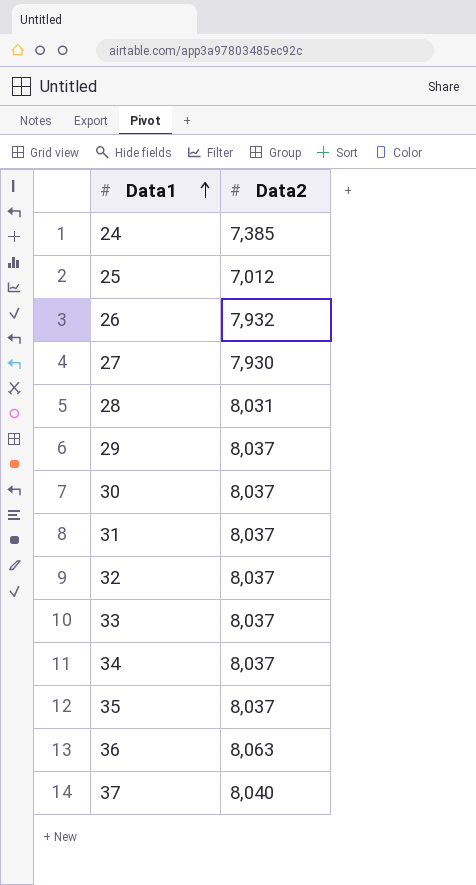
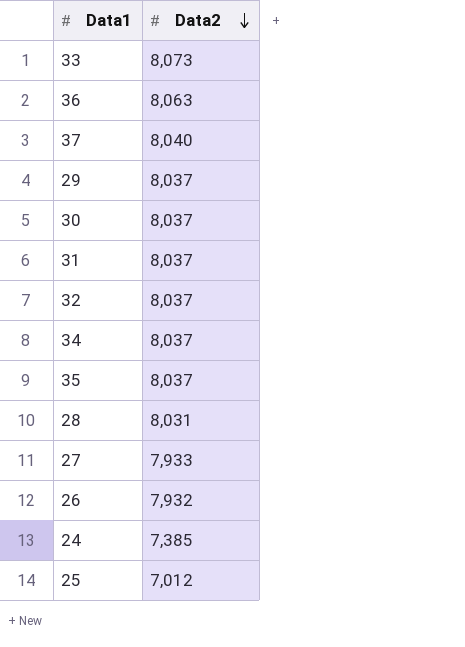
row order: Data1 ascending -> Data2 descending
33 | Data2: 8,037 -> 8,073
27 | Data2: 7,930 -> 7,933

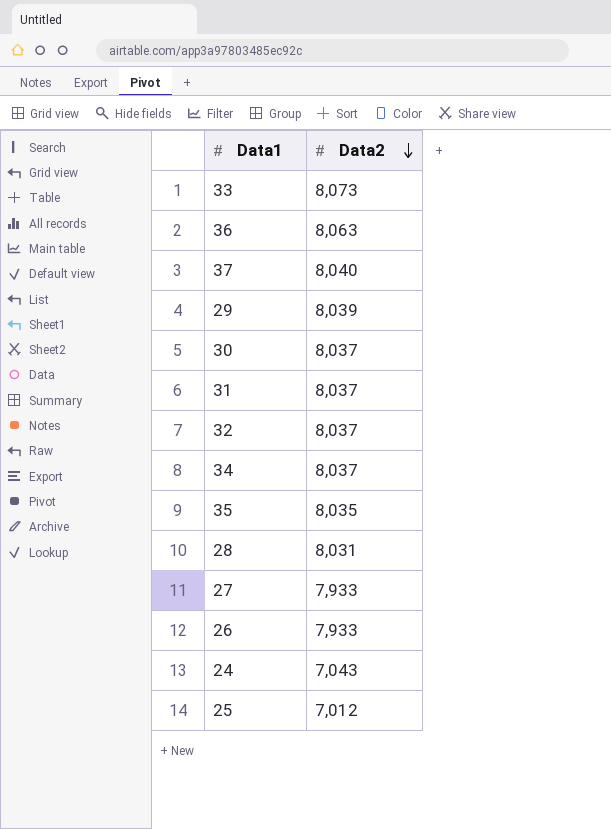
29 | Data2: 8,037 -> 8,039
35 | Data2: 8,037 -> 8,035
26 | Data2: 7,932 -> 7,933
24 | Data2: 7,385 -> 7,043

